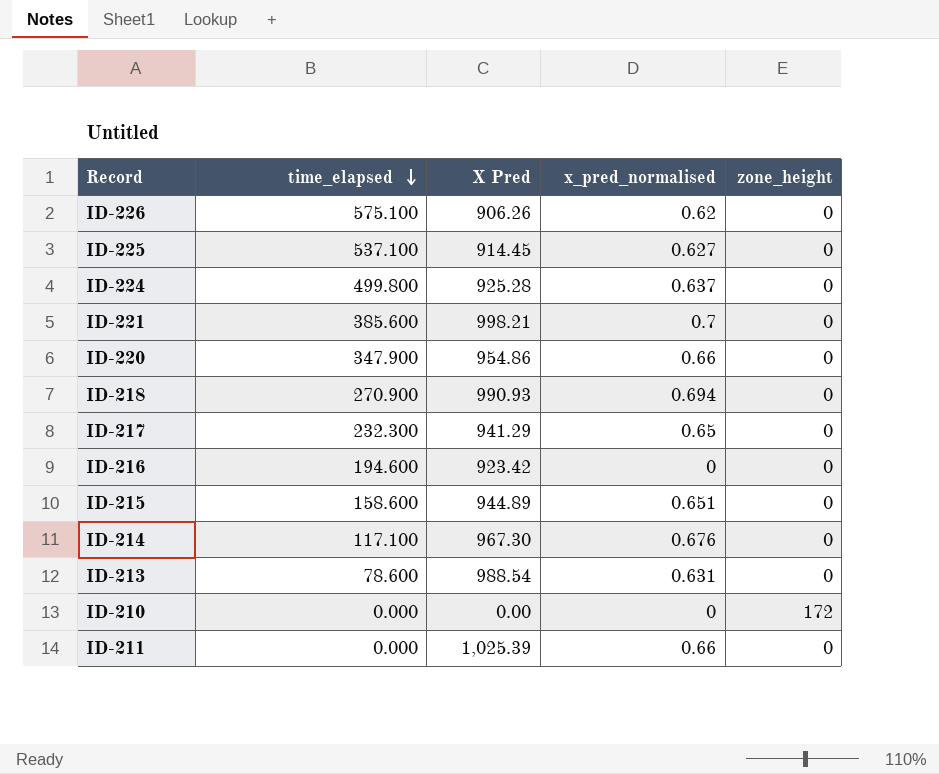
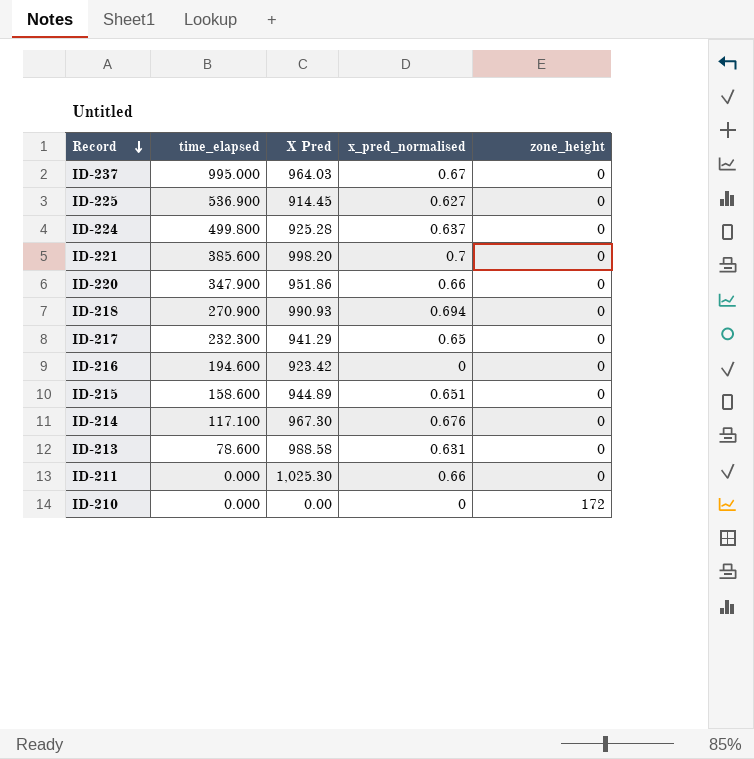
row order: time_elapsed descending -> Record descending
row ID-226: 575.100 | 906.26 | 0.62 | 0 -> none
row ID-237: none -> 995.000 | 964.03 | 0.67 | 0
ID-225 | time_elapsed: 537.100 -> 536.900
ID-221 | X Pred: 998.21 -> 998.20
ID-220 | X Pred: 954.86 -> 951.86
ID-213 | X Pred: 988.54 -> 988.58
ID-211 | X Pred: 1,025.39 -> 1,025.30

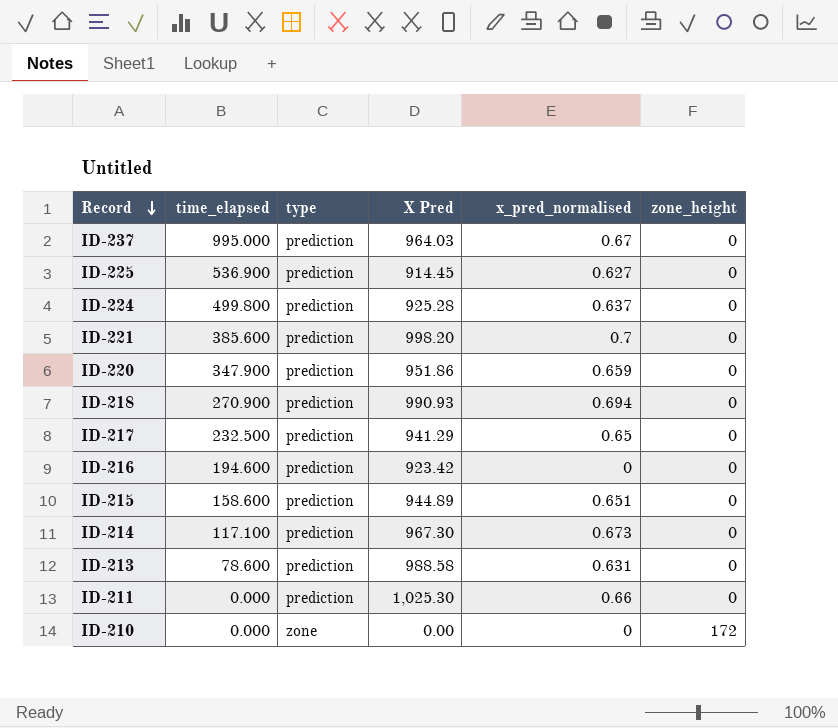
column type | position: none -> 3
ID-220 | x_pred_normalised: 0.66 -> 0.659
ID-217 | time_elapsed: 232.300 -> 232.500
ID-214 | x_pred_normalised: 0.676 -> 0.673

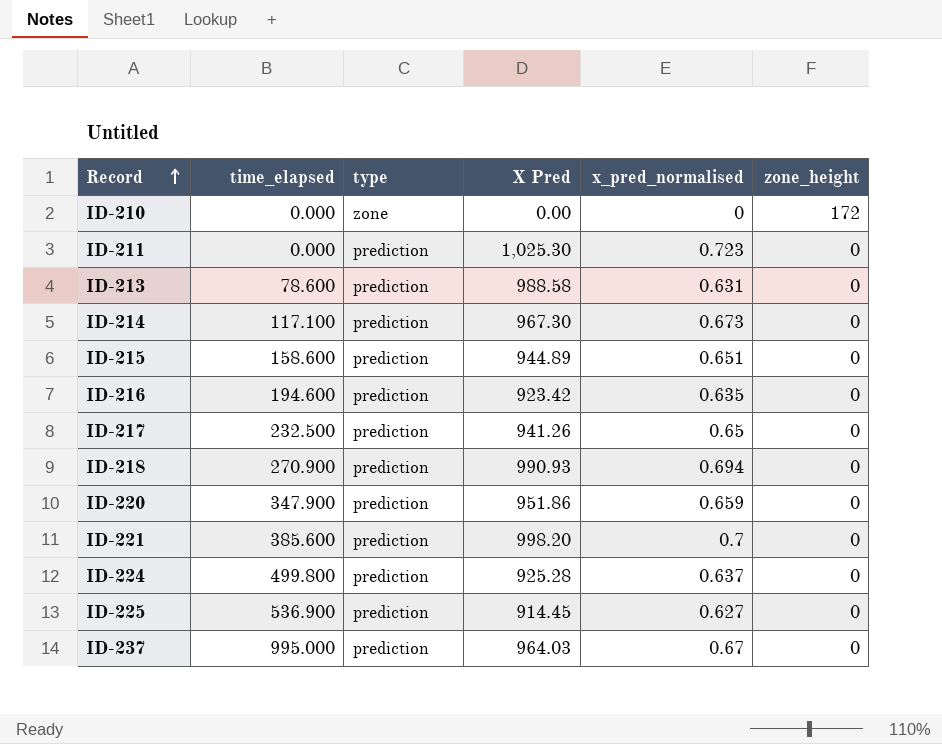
row order: Record descending -> Record ascending
ID-211 | x_pred_normalised: 0.66 -> 0.723
ID-216 | x_pred_normalised: 0 -> 0.635
ID-217 | X Pred: 941.29 -> 941.26

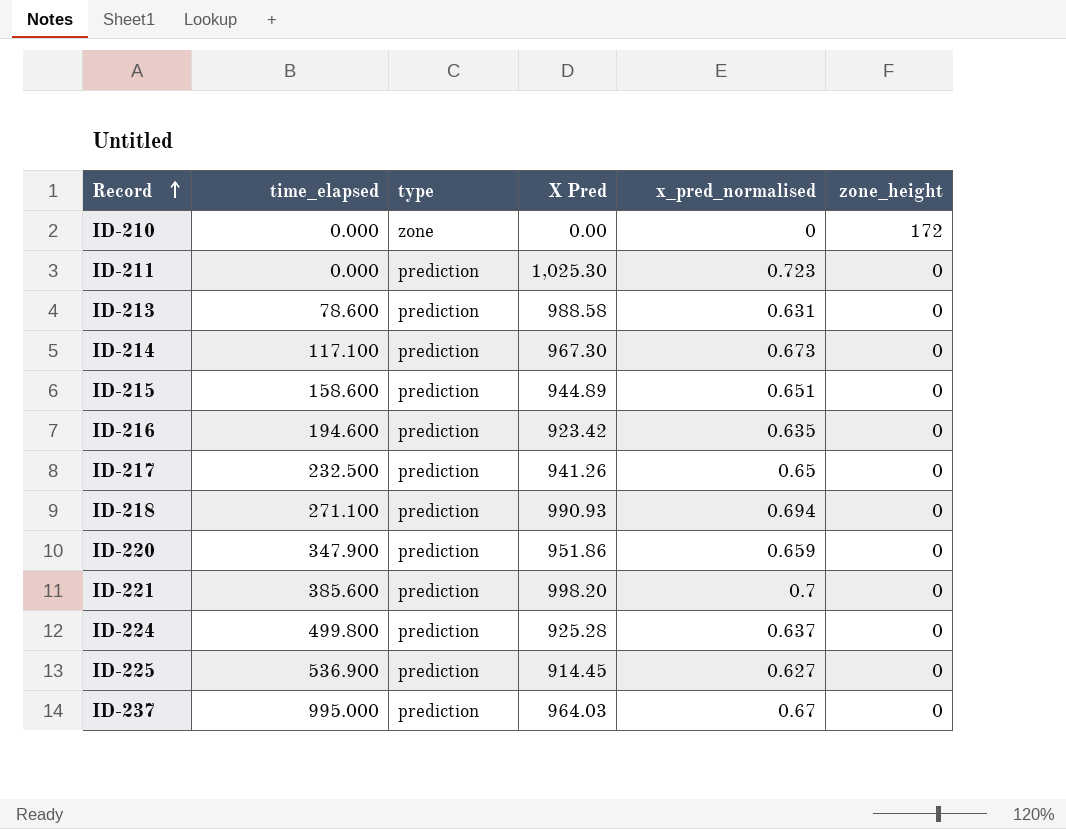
ID-218 | time_elapsed: 270.900 -> 271.100

